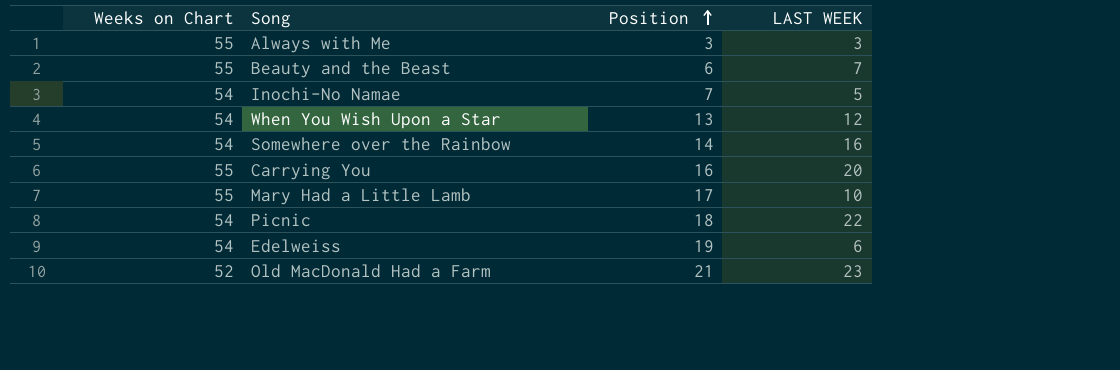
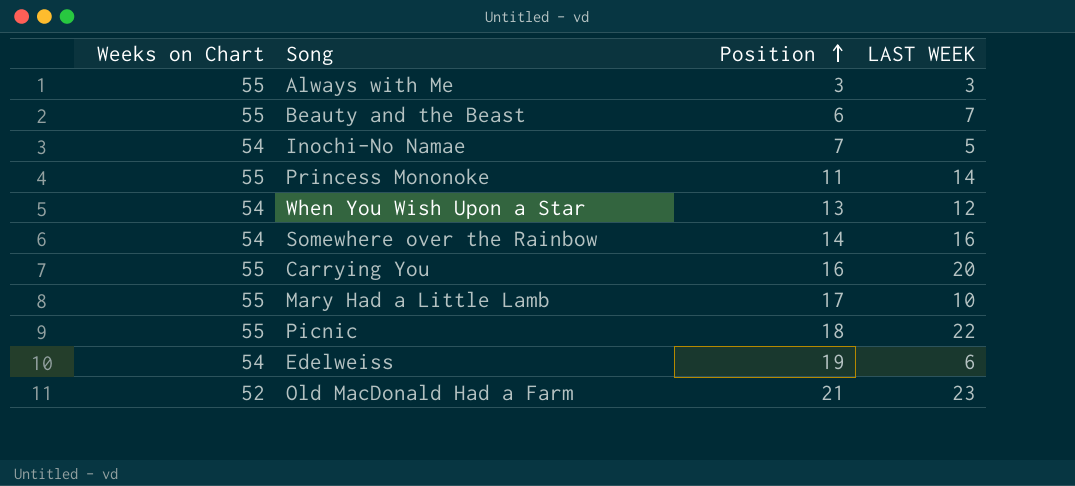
row Princess Mononoke: none -> 55 | 11 | 14
Picnic | Weeks on Chart: 54 -> 55

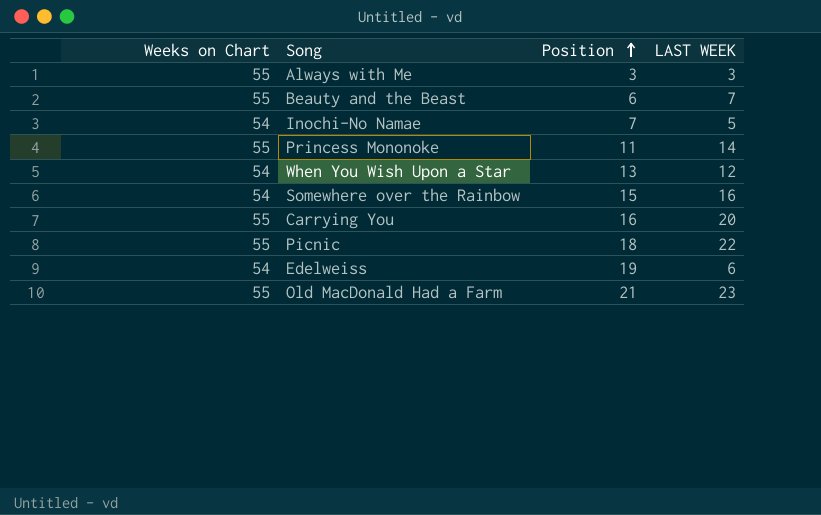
row Mary Had a Little Lamb: 55 | 17 | 10 -> none
Somewhere over the Rainbow | Position: 14 -> 15
Old MacDonald Had a Farm | Weeks on Chart: 52 -> 55

